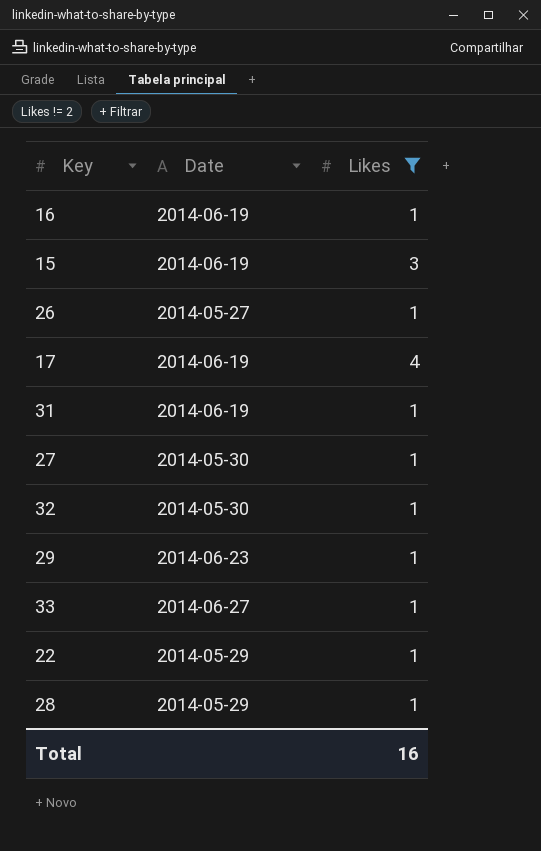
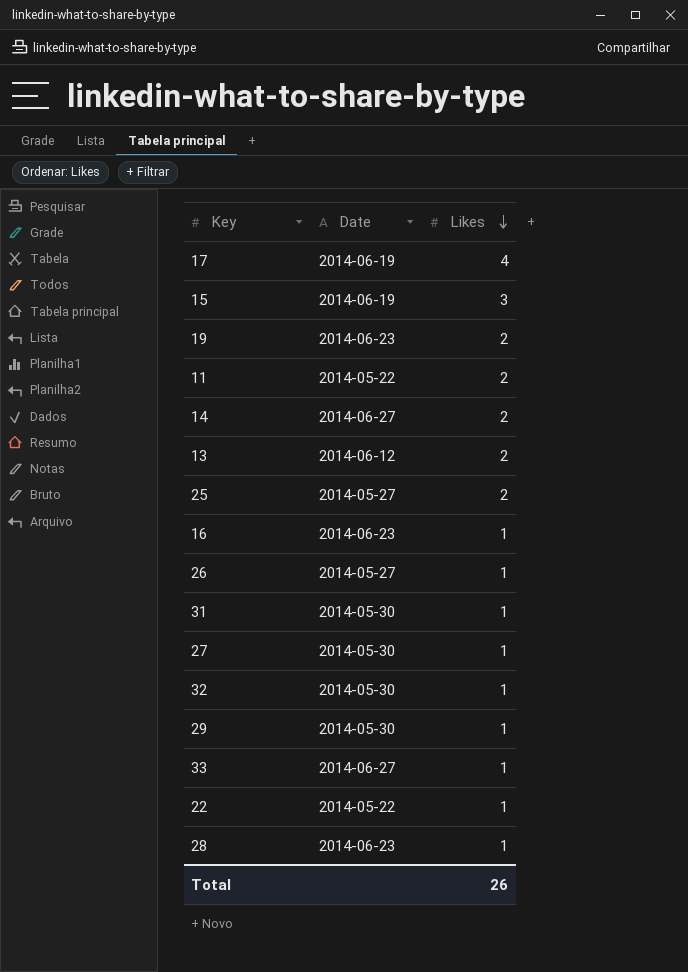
filter: Likes != 2 -> none
row order: none -> Likes descending
16 | Date: 2014-06-19 -> 2014-06-23
31 | Date: 2014-06-19 -> 2014-05-30
29 | Date: 2014-06-23 -> 2014-05-30
22 | Date: 2014-05-29 -> 2014-05-22
28 | Date: 2014-05-29 -> 2014-06-23
Total | Likes: 16 -> 26

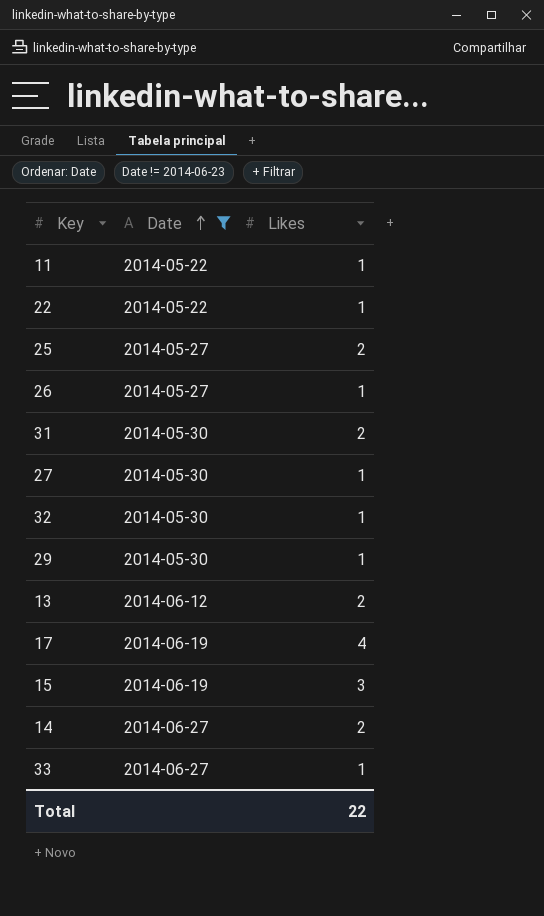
filter: none -> Date != 2014-06-23
row order: Likes descending -> Date ascending
11 | Likes: 2 -> 1
31 | Likes: 1 -> 2
Total | Likes: 26 -> 22

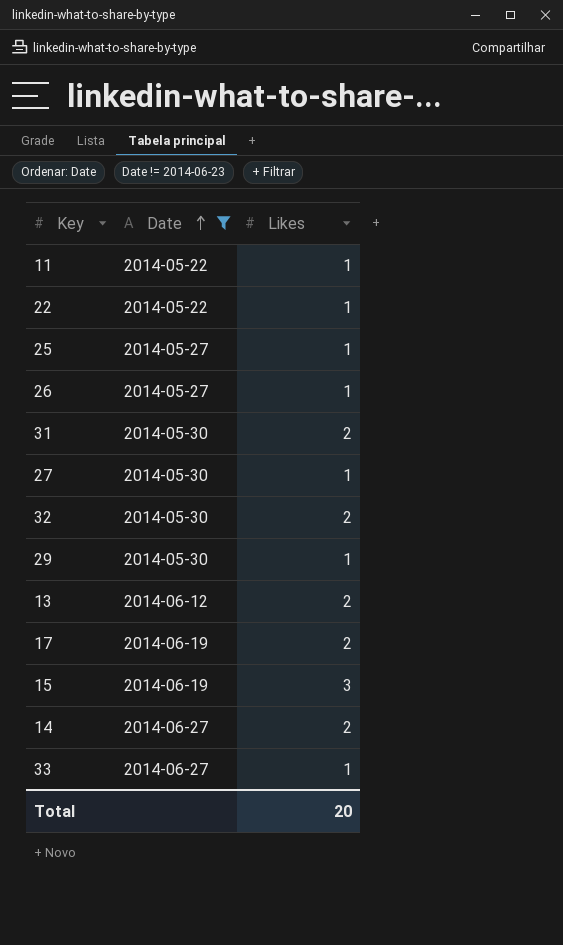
25 | Likes: 2 -> 1
32 | Likes: 1 -> 2
17 | Likes: 4 -> 2
Total | Likes: 22 -> 20

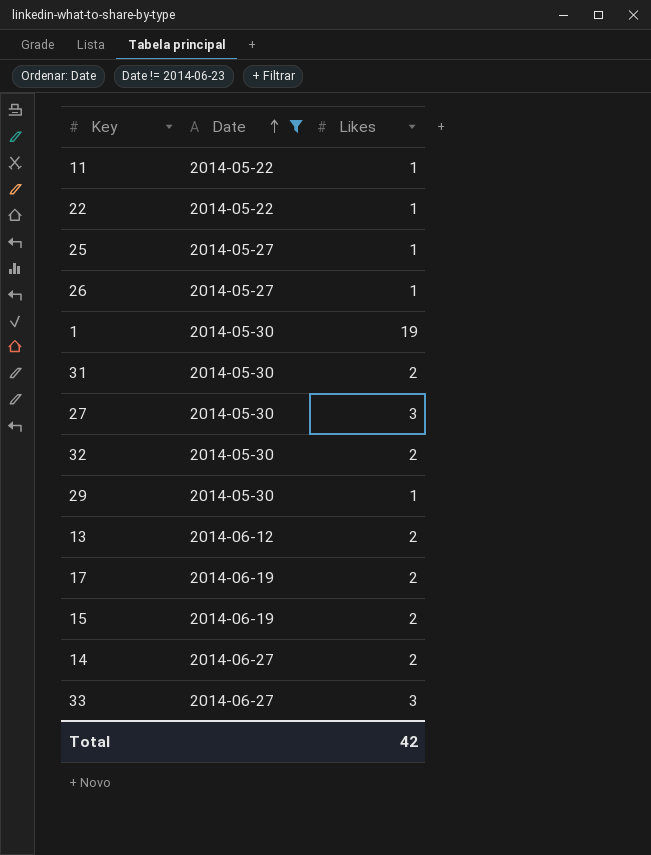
row 1: none -> 2014-05-30 | 19
27 | Likes: 1 -> 3
15 | Likes: 3 -> 2
33 | Likes: 1 -> 3
Total | Likes: 20 -> 42

